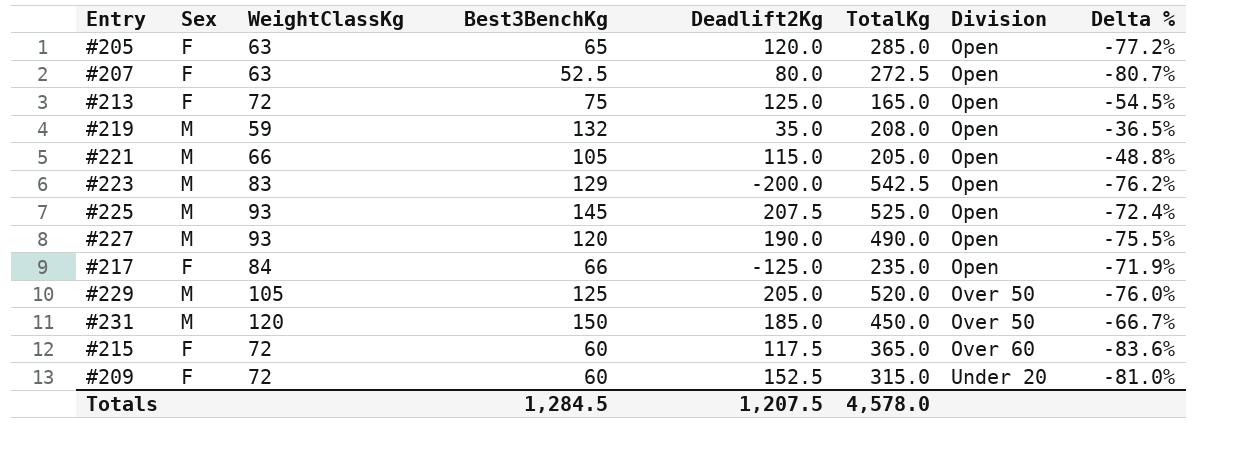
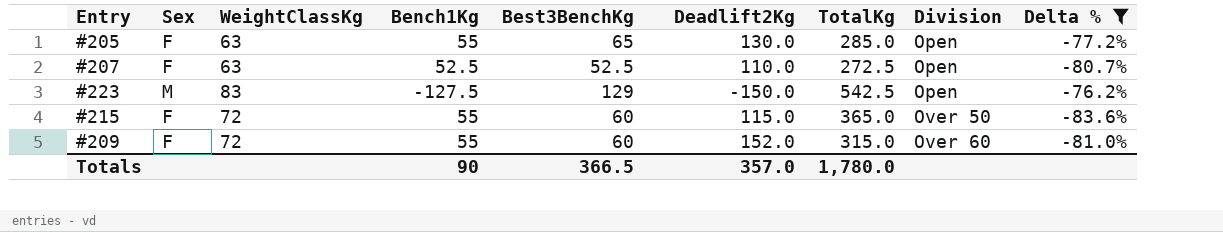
filter: none -> Delta % <= -76.2%
column Bench1Kg | position: none -> 4
#205 | Deadlift2Kg: 120.0 -> 130.0
#207 | Deadlift2Kg: 80.0 -> 110.0
#223 | Deadlift2Kg: -200.0 -> -150.0
#215 | Deadlift2Kg: 117.5 -> 115.0
#215 | Division: Over 60 -> Over 50
#209 | Deadlift2Kg: 152.5 -> 152.0
#209 | Division: Under 20 -> Over 60
Totals | Best3BenchKg: 1,284.5 -> 366.5
Totals | Deadlift2Kg: 1,207.5 -> 357.0
Totals | TotalKg: 4,578.0 -> 1,780.0

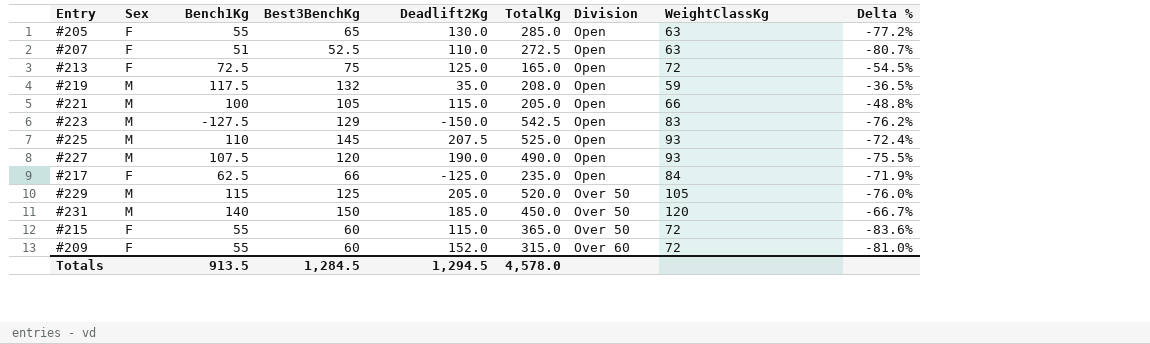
filter: Delta % <= -76.2% -> none
column WeightClassKg | position: 3 -> 8
#207 | Bench1Kg: 52.5 -> 51
Totals | Bench1Kg: 90 -> 913.5
Totals | Best3BenchKg: 366.5 -> 1,284.5
Totals | Deadlift2Kg: 357.0 -> 1,294.5
Totals | TotalKg: 1,780.0 -> 4,578.0

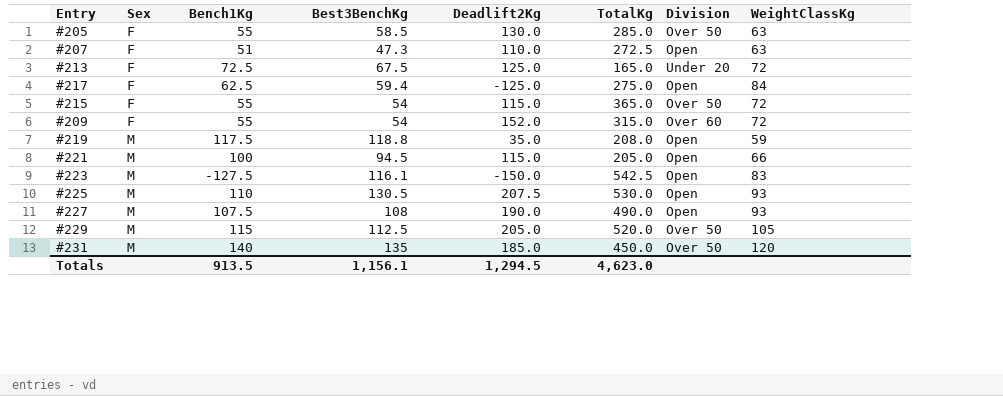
row order: Division ascending -> Sex ascending
column Delta % | formula: ([Best3BenchKg] - [TotalKg]) / [TotalKg] -> none
#205 | Best3BenchKg: 65 -> 58.5
#205 | Division: Open -> Over 50
#207 | Best3BenchKg: 52.5 -> 47.3
#213 | Best3BenchKg: 75 -> 67.5
#213 | Division: Open -> Under 20
#217 | Best3BenchKg: 66 -> 59.4
#217 | TotalKg: 235.0 -> 275.0
#215 | Best3BenchKg: 60 -> 54
#209 | Best3BenchKg: 60 -> 54
#219 | Best3BenchKg: 132 -> 118.8
#221 | Best3BenchKg: 105 -> 94.5
#223 | Best3BenchKg: 129 -> 116.1
#225 | Best3BenchKg: 145 -> 130.5
#225 | TotalKg: 525.0 -> 530.0
#227 | Best3BenchKg: 120 -> 108
#229 | Best3BenchKg: 125 -> 112.5
#231 | Best3BenchKg: 150 -> 135
Totals | Best3BenchKg: 1,284.5 -> 1,156.1
Totals | TotalKg: 4,578.0 -> 4,623.0

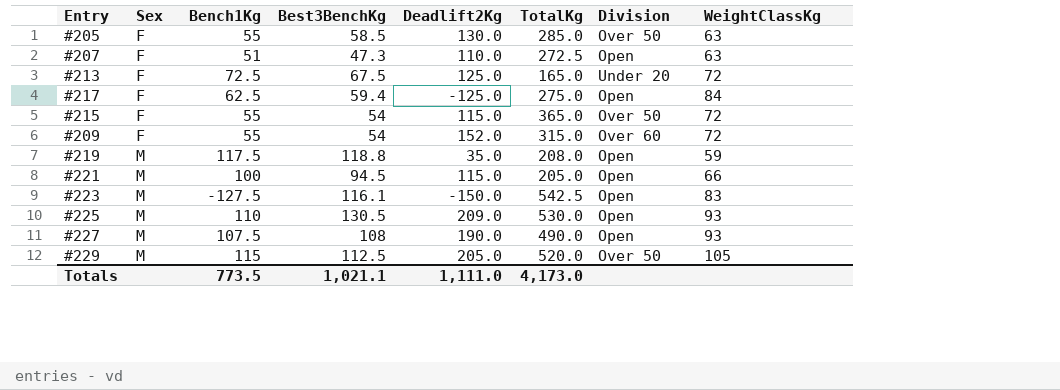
row #231: M | 140 | 135 | 185.0 | 450.0 | Over 50 | 120 -> none
#225 | Deadlift2Kg: 207.5 -> 209.0
Totals | Bench1Kg: 913.5 -> 773.5
Totals | Best3BenchKg: 1,156.1 -> 1,021.1
Totals | Deadlift2Kg: 1,294.5 -> 1,111.0
Totals | TotalKg: 4,623.0 -> 4,173.0

